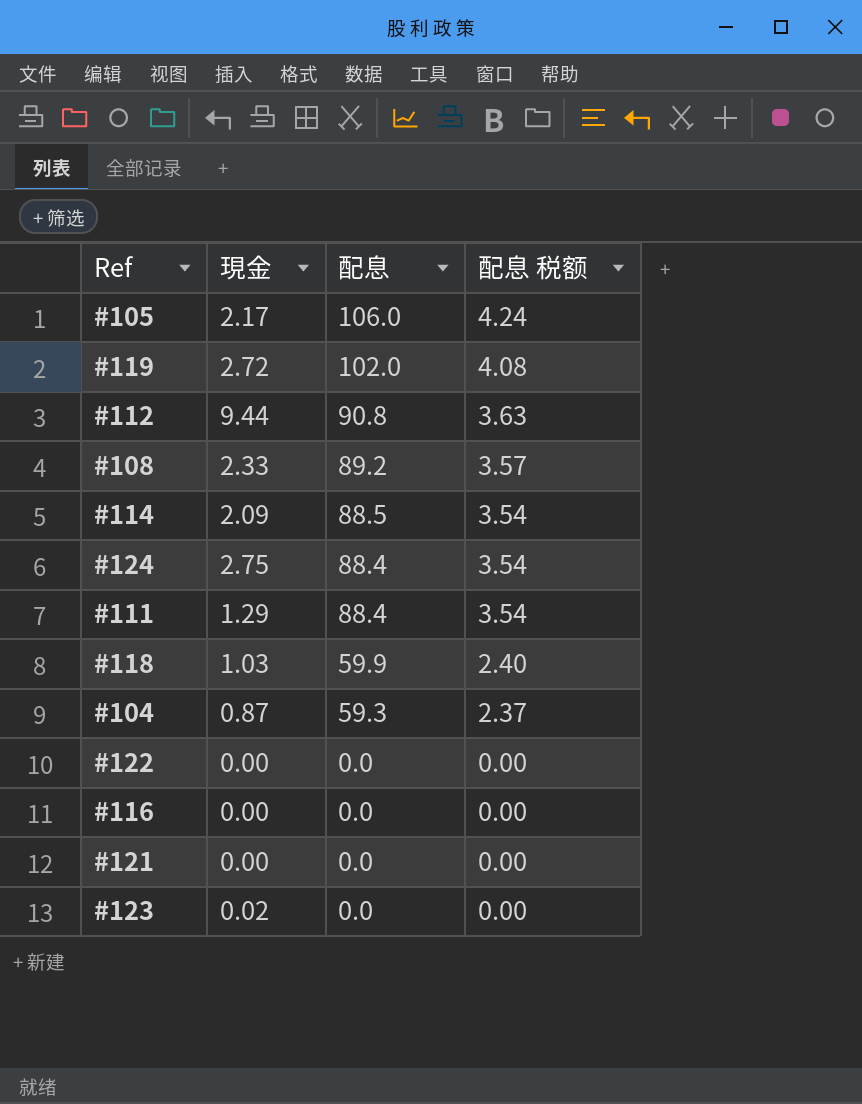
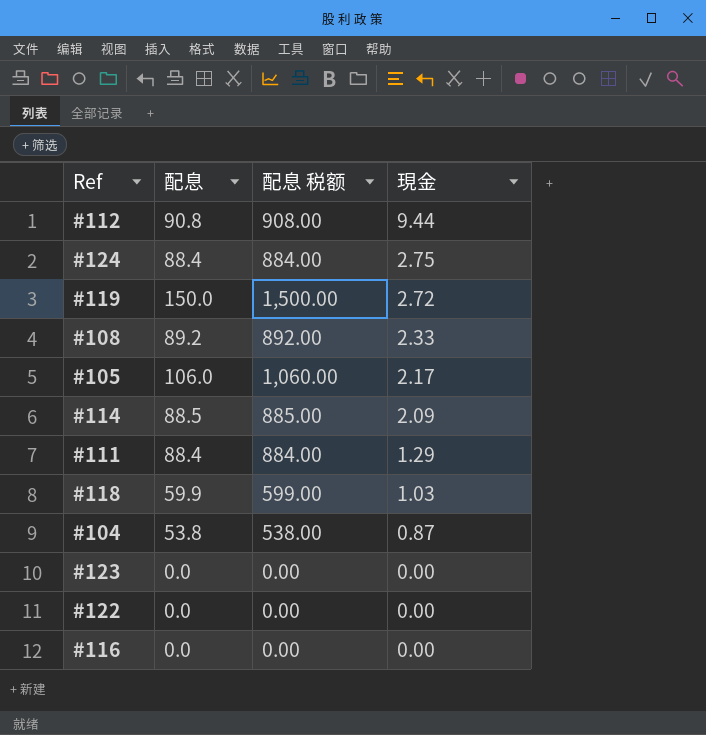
row order: 配息 descending -> 現金 descending
column 配息 税额 | formula: [配息] * 0.04 -> [配息] * 10
column 現金 | position: 2 -> 4
row #121: 0.00 | 0.0 | 0.00 -> none
#119 | 配息: 102.0 -> 150.0
#104 | 配息: 59.3 -> 53.8
#123 | 現金: 0.02 -> 0.00

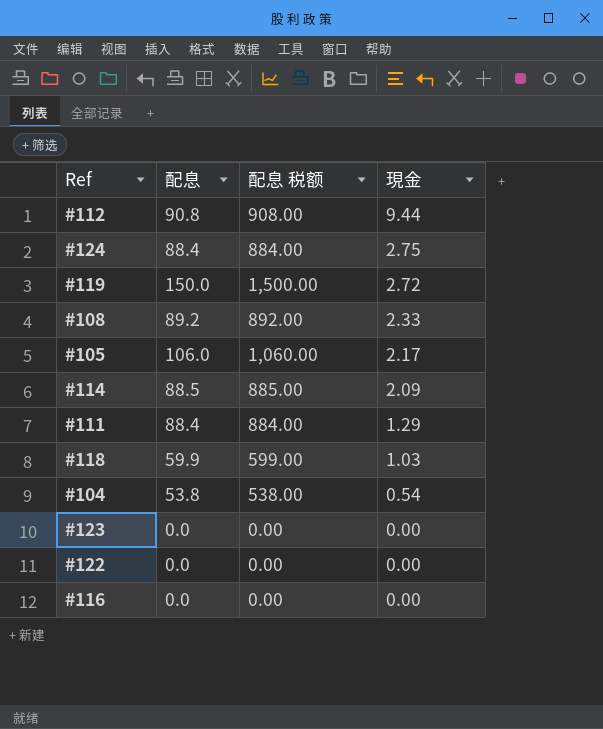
#104 | 現金: 0.87 -> 0.54

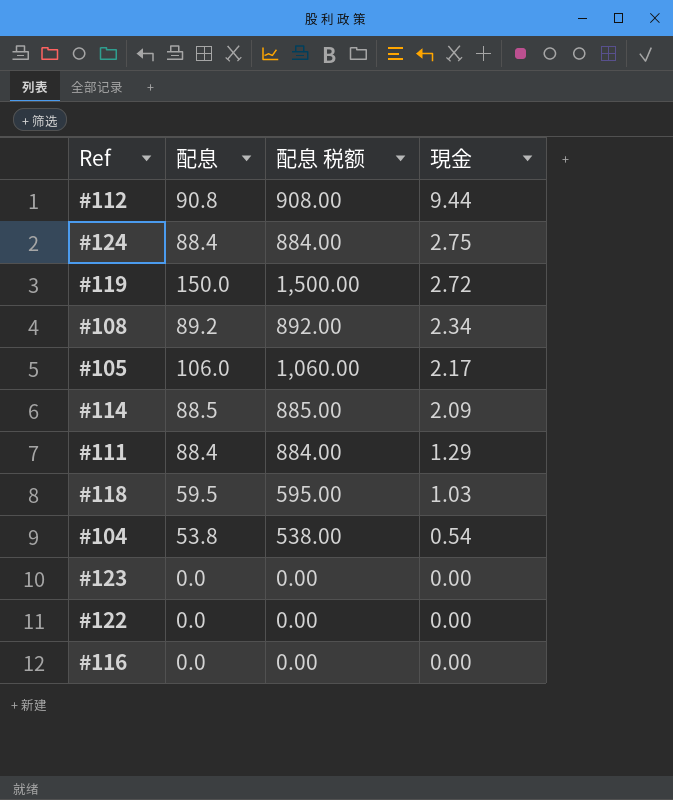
#108 | 現金: 2.33 -> 2.34
#118 | 配息: 59.9 -> 59.5
#118 | 配息 税额: 599.00 -> 595.00

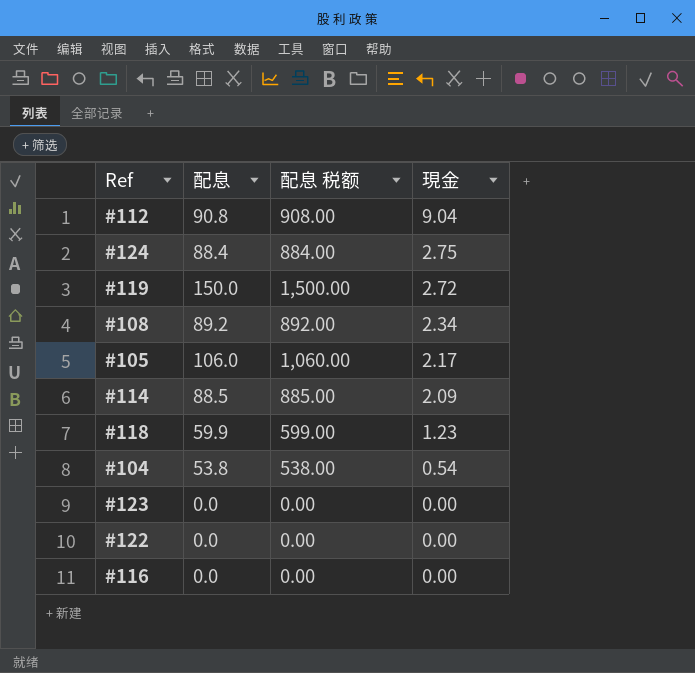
row #111: 88.4 | 884.00 | 1.29 -> none
#112 | 現金: 9.44 -> 9.04
#118 | 配息: 59.5 -> 59.9
#118 | 配息 税额: 595.00 -> 599.00
#118 | 現金: 1.03 -> 1.23

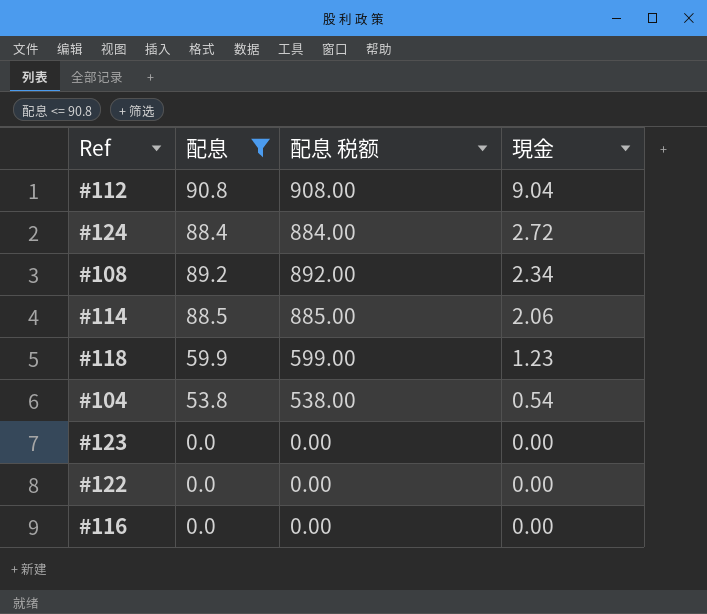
filter: none -> 配息 <= 90.8
#124 | 現金: 2.75 -> 2.72
#114 | 現金: 2.09 -> 2.06

